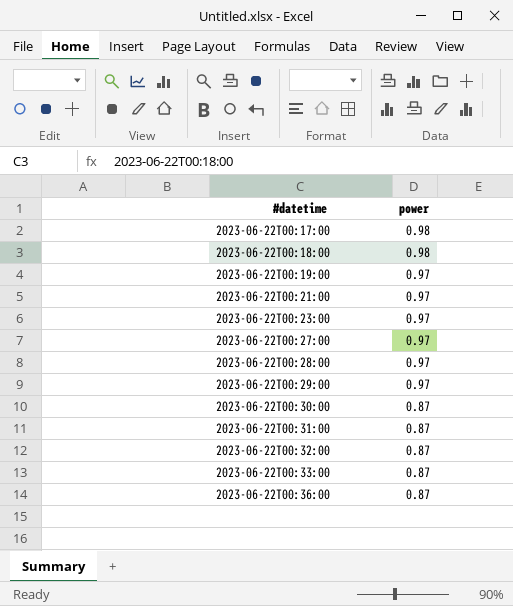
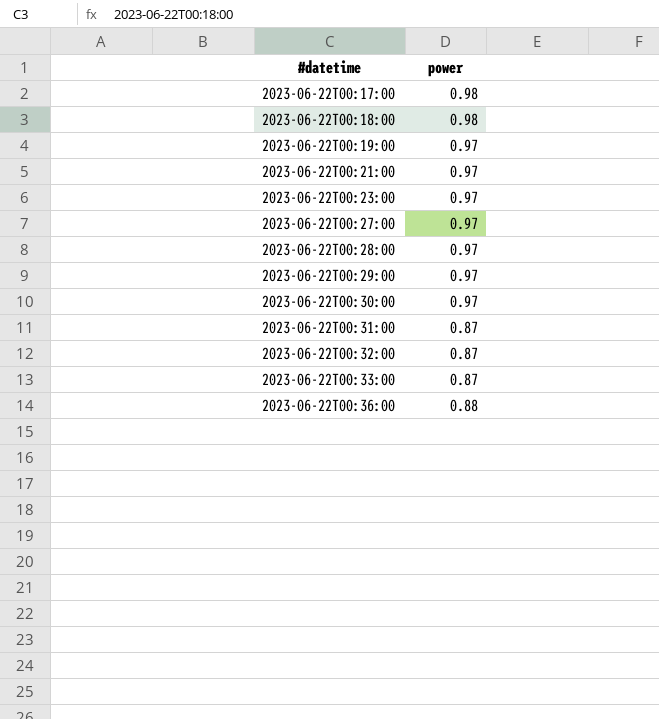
2023-06-22T00:30:00 | power: 0.87 -> 0.97
2023-06-22T00:36:00 | power: 0.87 -> 0.88

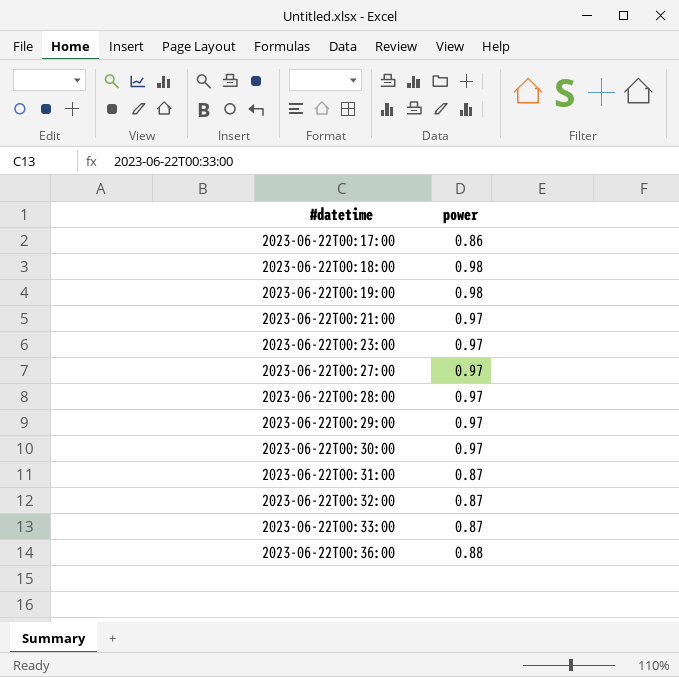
2023-06-22T00:17:00 | power: 0.98 -> 0.86
2023-06-22T00:19:00 | power: 0.97 -> 0.98

